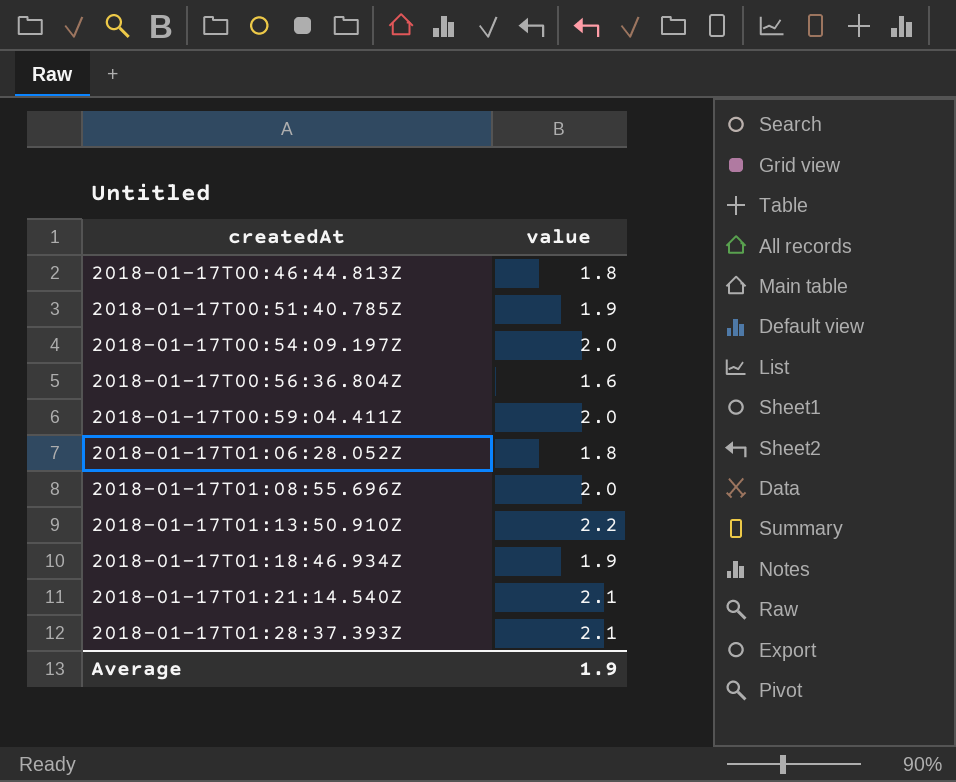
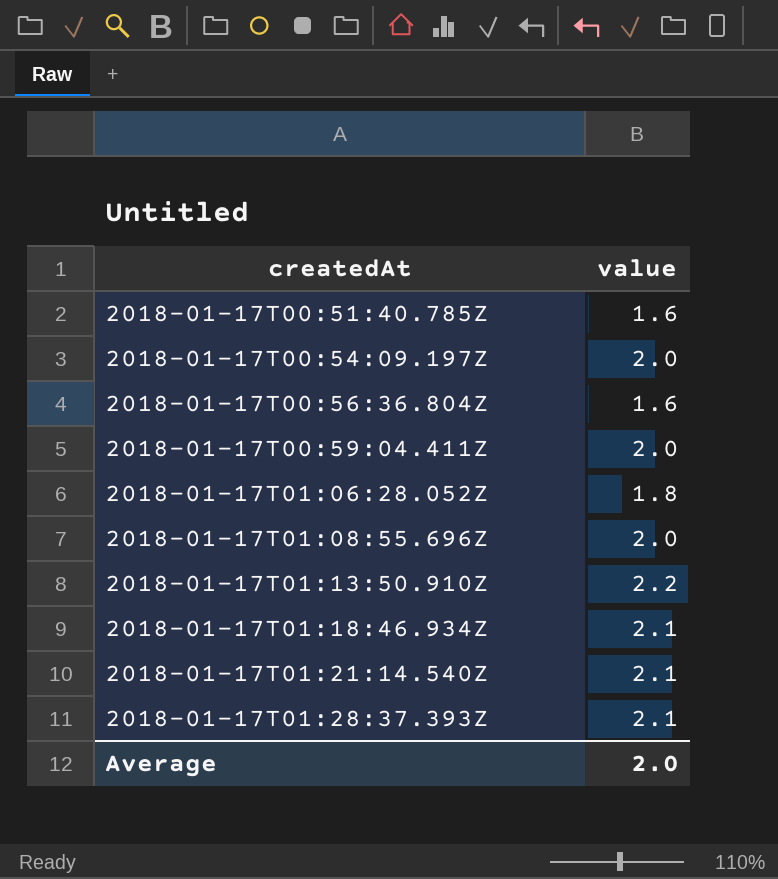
row 2018-01-17T00:46:44.813Z: 1.8 -> none
2018-01-17T00:51:40.785Z | value: 1.9 -> 1.6
2018-01-17T01:18:46.934Z | value: 1.9 -> 2.1
Average | value: 1.9 -> 2.0

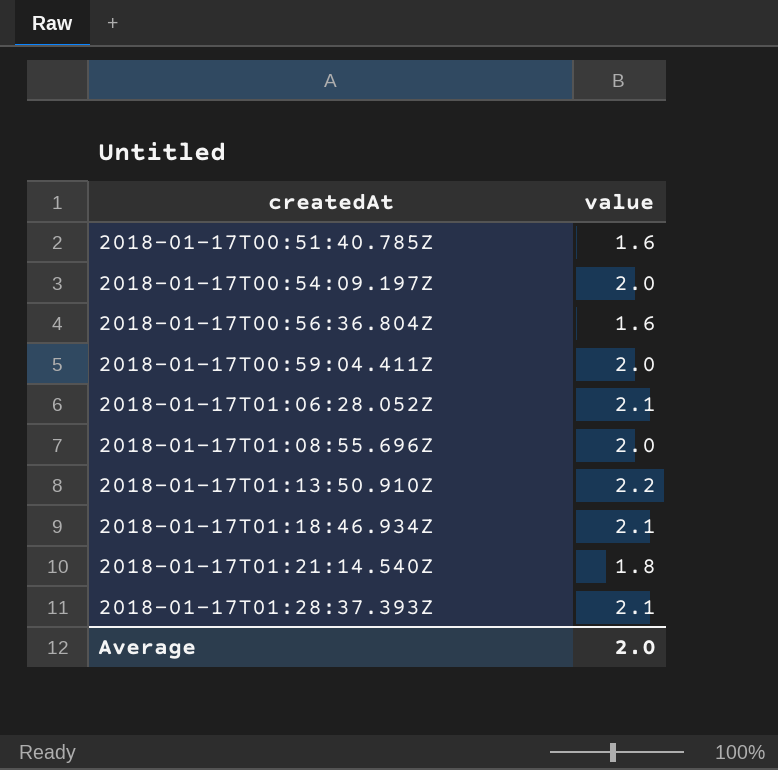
2018-01-17T01:06:28.052Z | value: 1.8 -> 2.1
2018-01-17T01:21:14.540Z | value: 2.1 -> 1.8

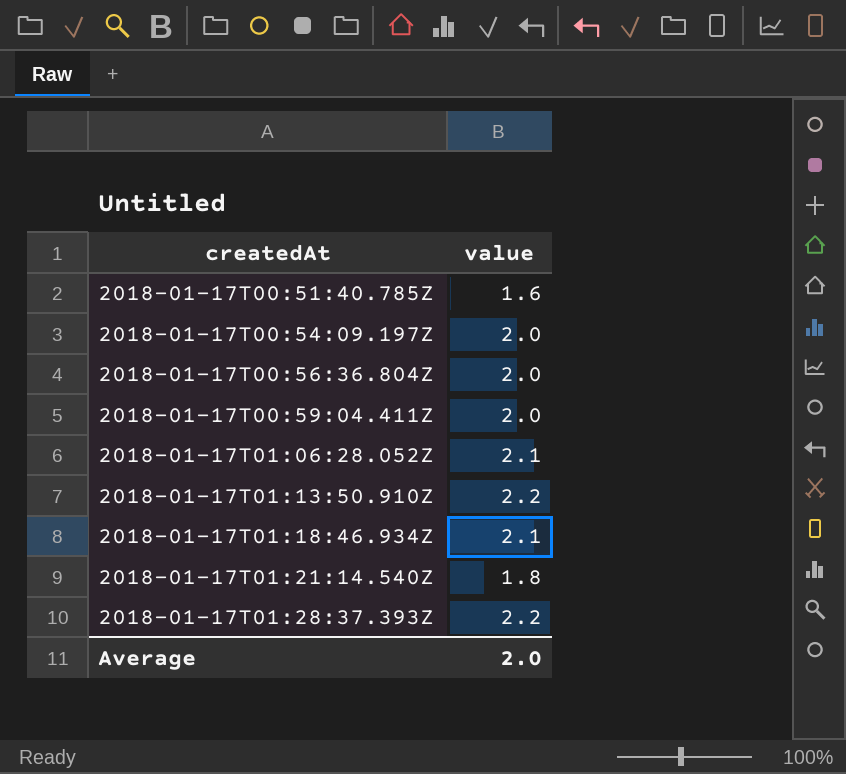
row 2018-01-17T01:08:55.696Z: 2.0 -> none
2018-01-17T00:56:36.804Z | value: 1.6 -> 2.0
2018-01-17T01:28:37.393Z | value: 2.1 -> 2.2

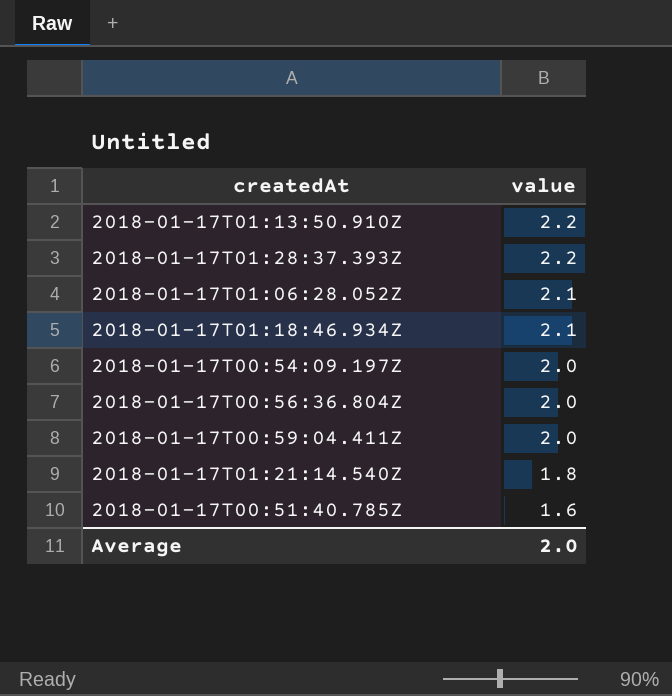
row order: createdAt ascending -> value descending

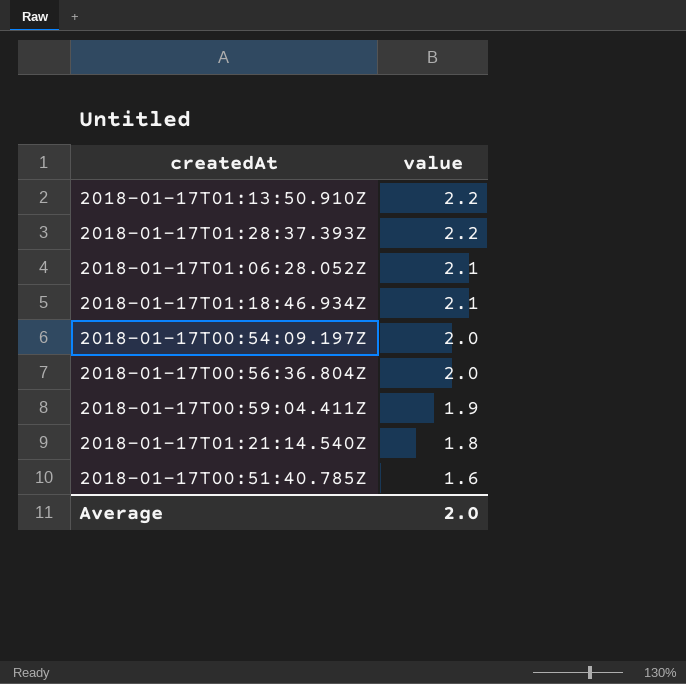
2018-01-17T00:59:04.411Z | value: 2.0 -> 1.9

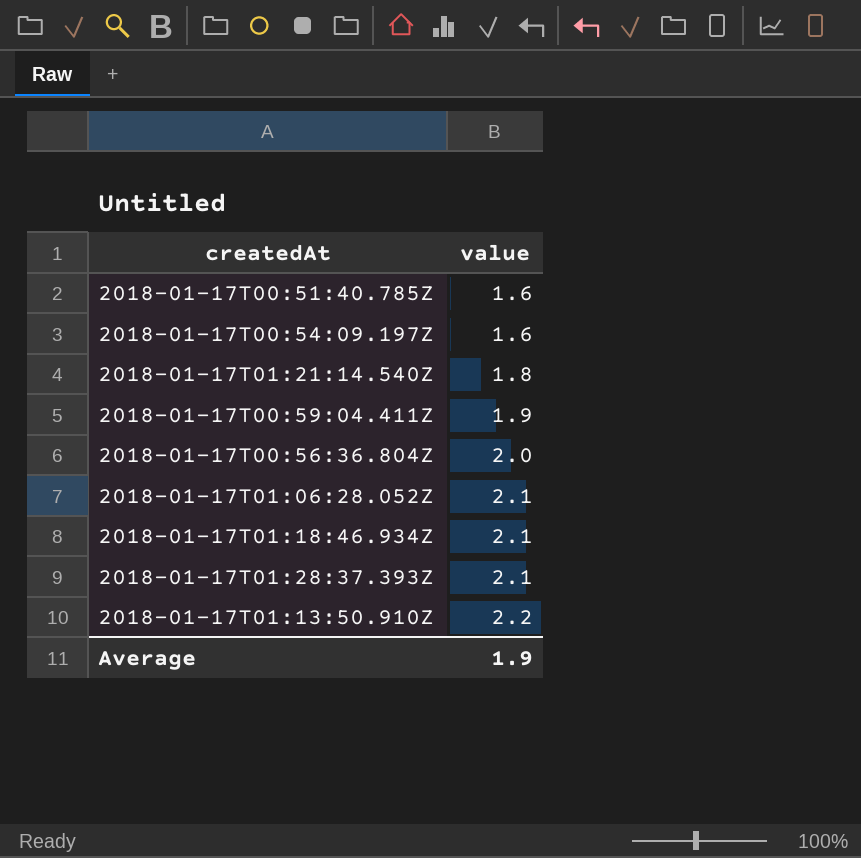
row order: value descending -> value ascending
2018-01-17T00:54:09.197Z | value: 2.0 -> 1.6
2018-01-17T01:28:37.393Z | value: 2.2 -> 2.1
Average | value: 2.0 -> 1.9

